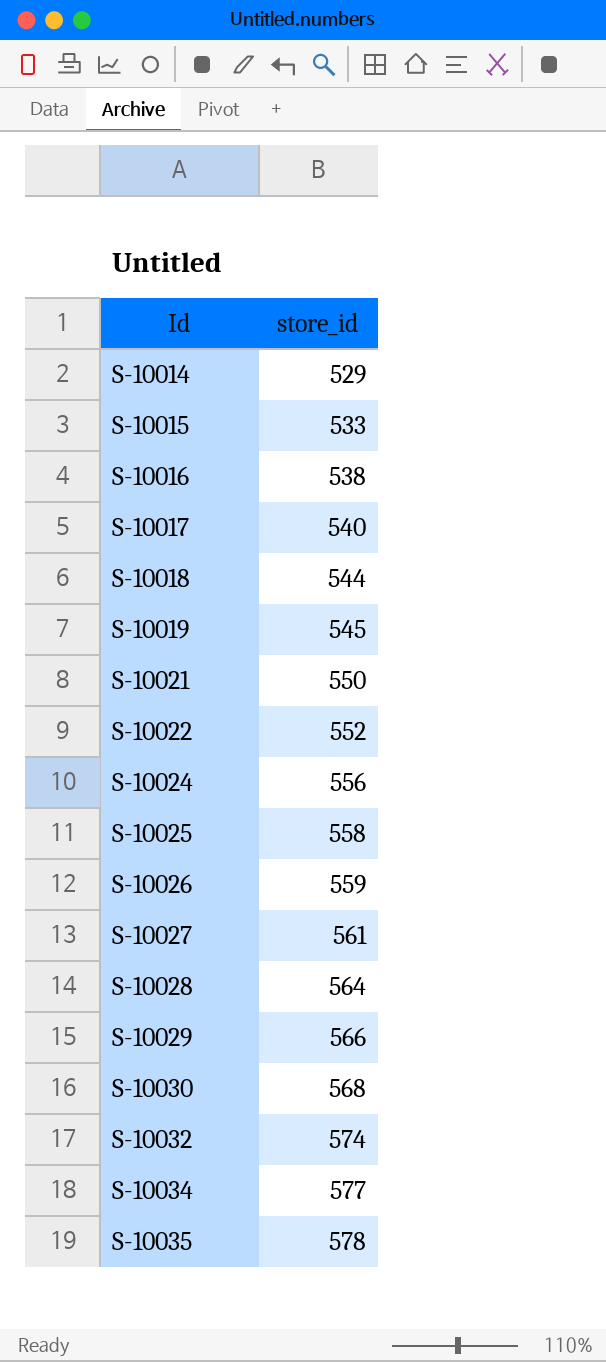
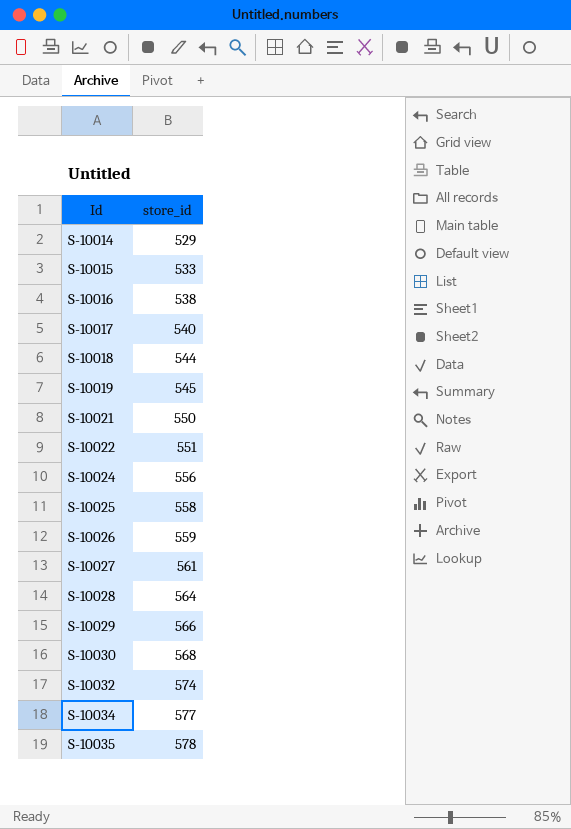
S-10022 | store_id: 552 -> 551

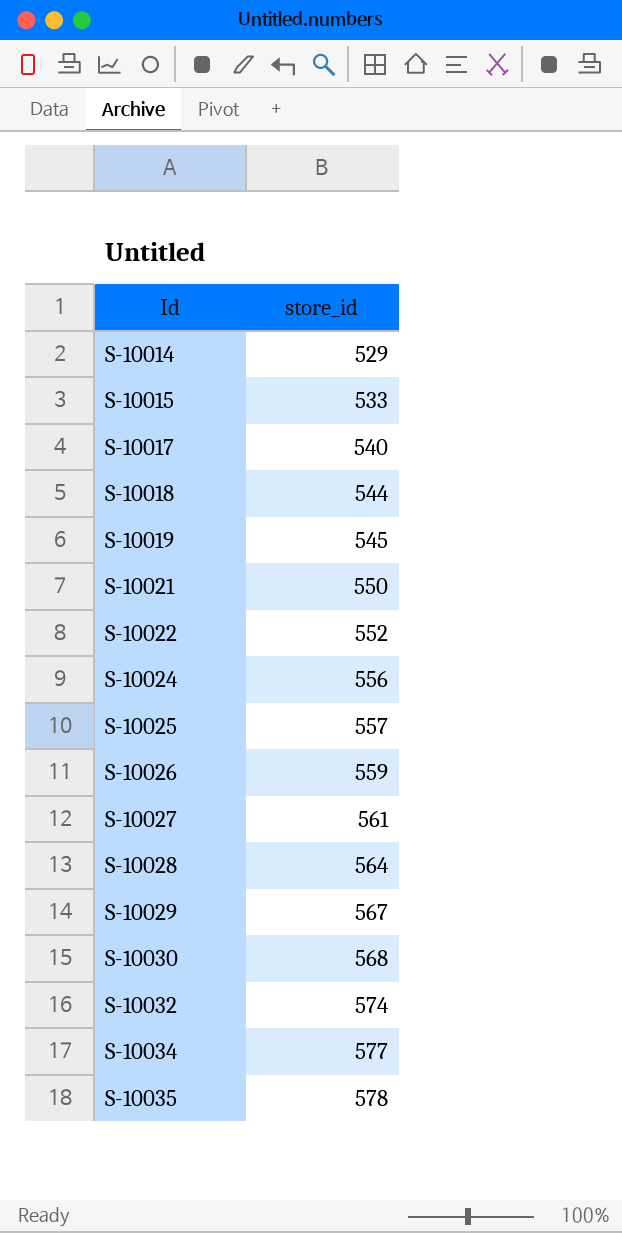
row S-10016: 538 -> none
S-10022 | store_id: 551 -> 552
S-10025 | store_id: 558 -> 557
S-10029 | store_id: 566 -> 567

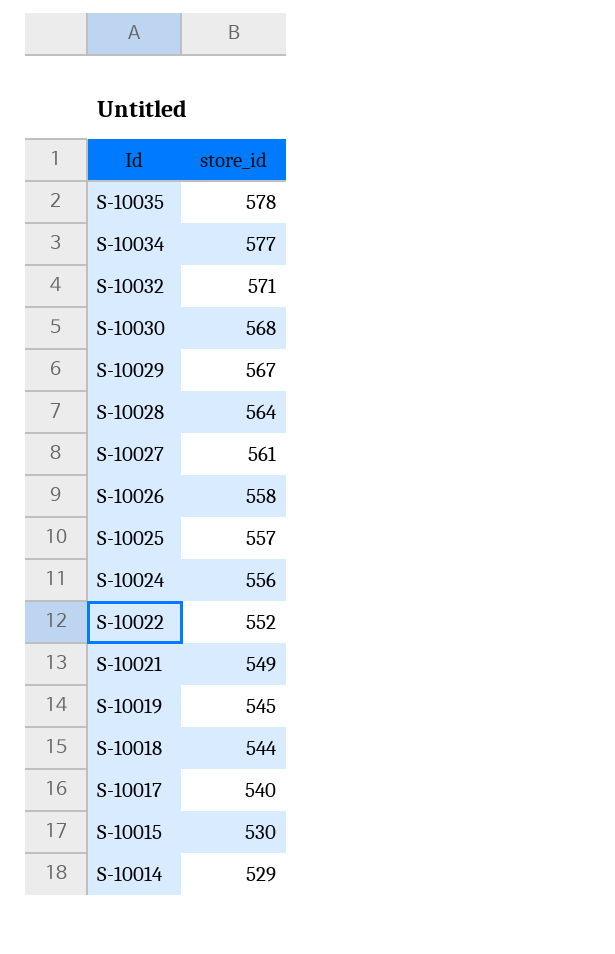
row order: Id ascending -> Id descending
S-10032 | store_id: 574 -> 571
S-10026 | store_id: 559 -> 558
S-10021 | store_id: 550 -> 549
S-10015 | store_id: 533 -> 530

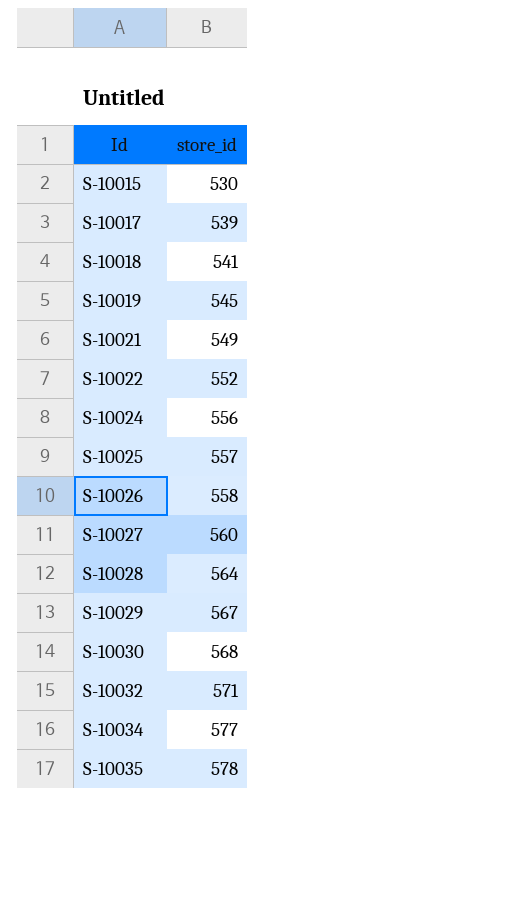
row order: Id descending -> Id ascending
row S-10014: 529 -> none
S-10017 | store_id: 540 -> 539
S-10018 | store_id: 544 -> 541
S-10027 | store_id: 561 -> 560

